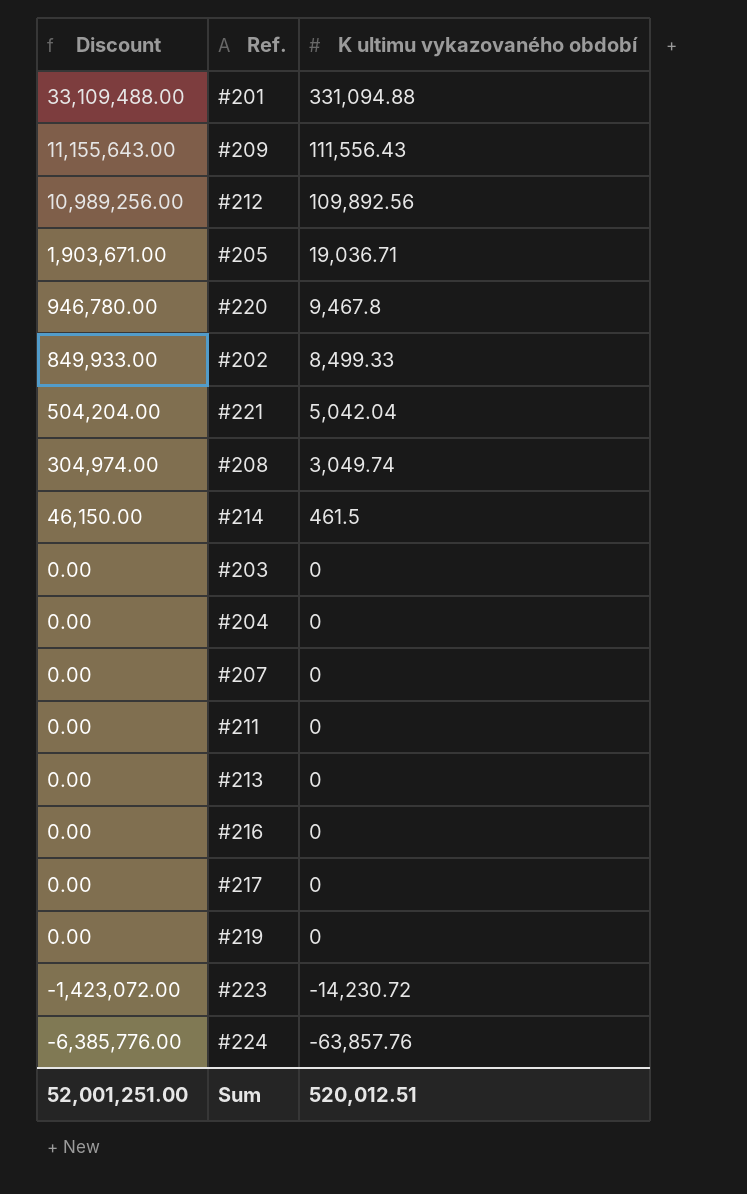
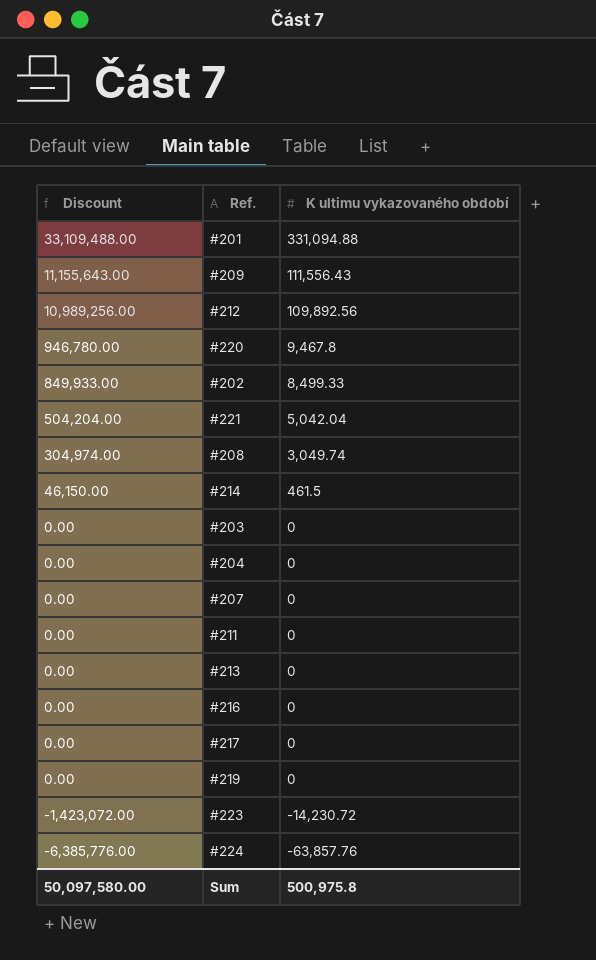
row #205: 1,903,671.00 | 19,036.71 -> none
Sum | Discount: 52,001,251.00 -> 50,097,580.00
Sum | K ultimu vykazovaného období: 520,012.51 -> 500,975.8

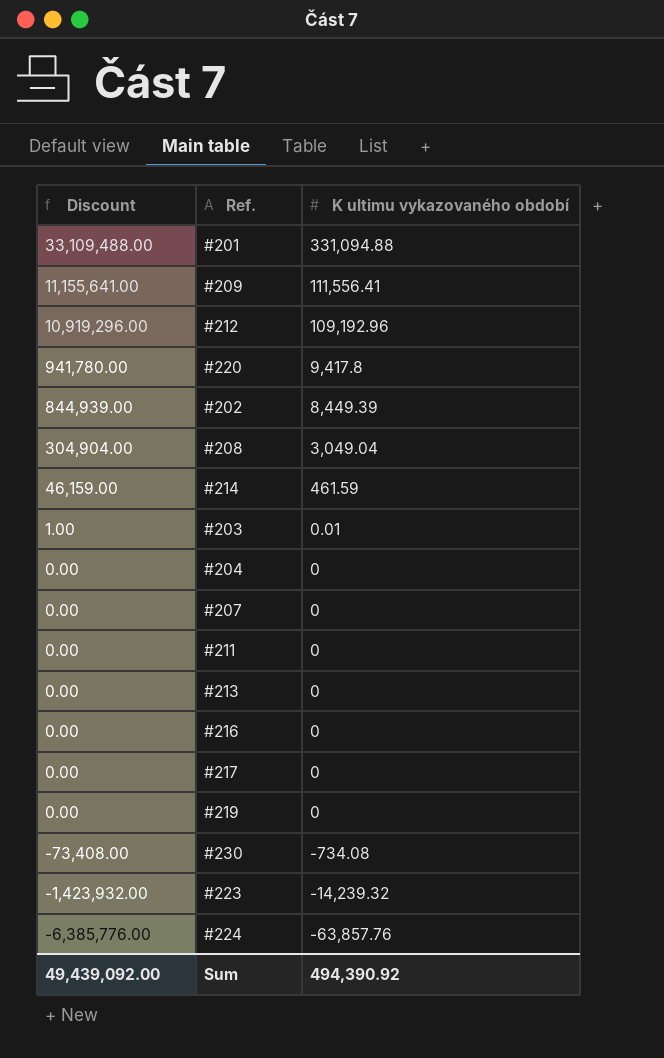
row #221: 504,204.00 | 5,042.04 -> none
#209 | Discount: 11,155,643.00 -> 11,155,641.00
#209 | K ultimu vykazovaného období: 111,556.43 -> 111,556.41
#212 | Discount: 10,989,256.00 -> 10,919,296.00
#212 | K ultimu vykazovaného období: 109,892.56 -> 109,192.96
#220 | Discount: 946,780.00 -> 941,780.00
#220 | K ultimu vykazovaného období: 9,467.8 -> 9,417.8
#202 | Discount: 849,933.00 -> 844,939.00
#202 | K ultimu vykazovaného období: 8,499.33 -> 8,449.39
#208 | Discount: 304,974.00 -> 304,904.00
#208 | K ultimu vykazovaného období: 3,049.74 -> 3,049.04
#214 | Discount: 46,150.00 -> 46,159.00
#214 | K ultimu vykazovaného období: 461.5 -> 461.59
#203 | Discount: 0.00 -> 1.00
#203 | K ultimu vykazovaného období: 0 -> 0.01
row #230: none -> -73,408.00 | -734.08
#223 | Discount: -1,423,072.00 -> -1,423,932.00
#223 | K ultimu vykazovaného období: -14,230.72 -> -14,239.32
Sum | Discount: 50,097,580.00 -> 49,439,092.00
Sum | K ultimu vykazovaného období: 500,975.8 -> 494,390.92

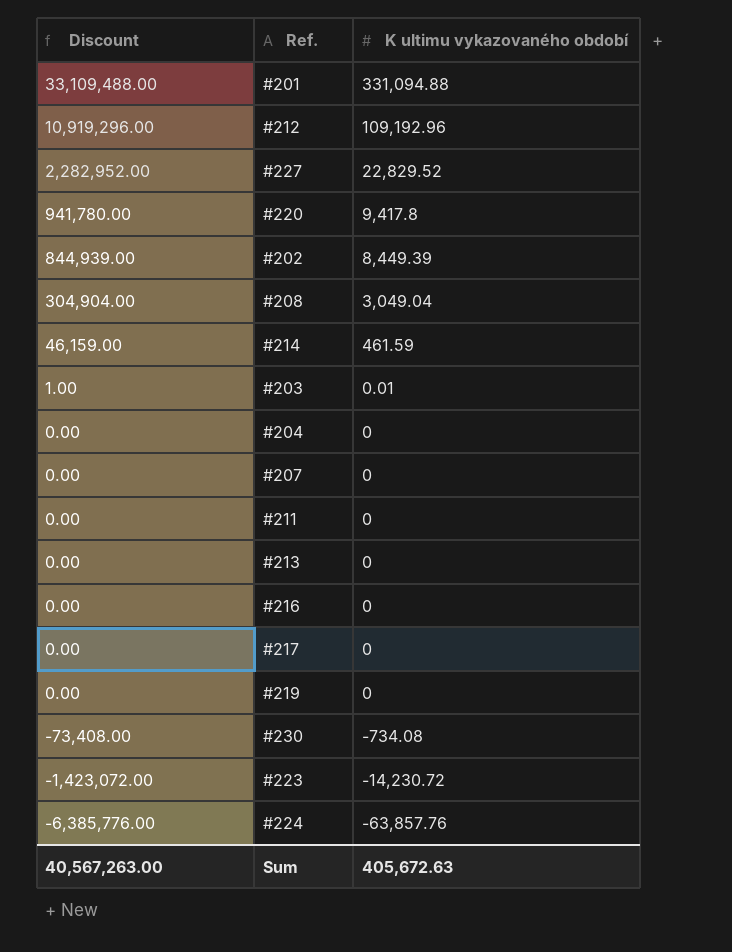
row #209: 11,155,641.00 | 111,556.41 -> none
row #227: none -> 2,282,952.00 | 22,829.52
#223 | Discount: -1,423,932.00 -> -1,423,072.00
#223 | K ultimu vykazovaného období: -14,239.32 -> -14,230.72
Sum | Discount: 49,439,092.00 -> 40,567,263.00
Sum | K ultimu vykazovaného období: 494,390.92 -> 405,672.63

